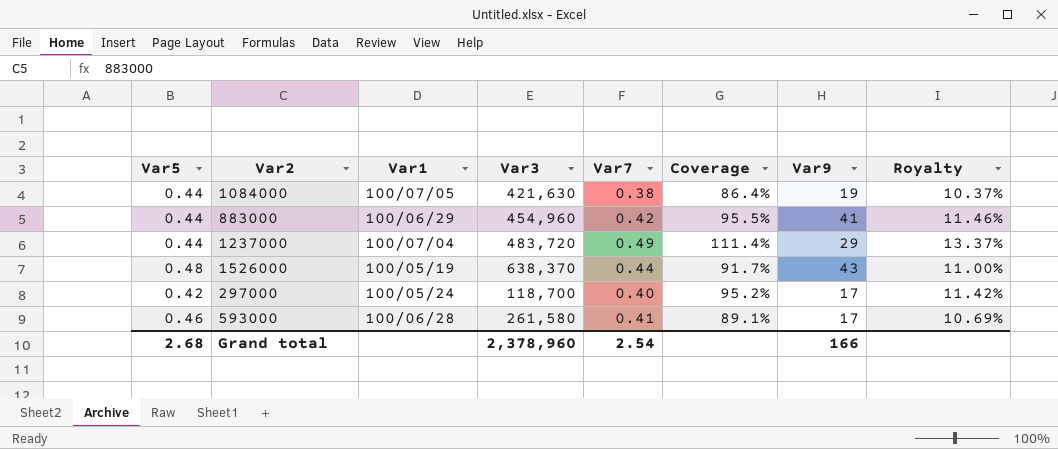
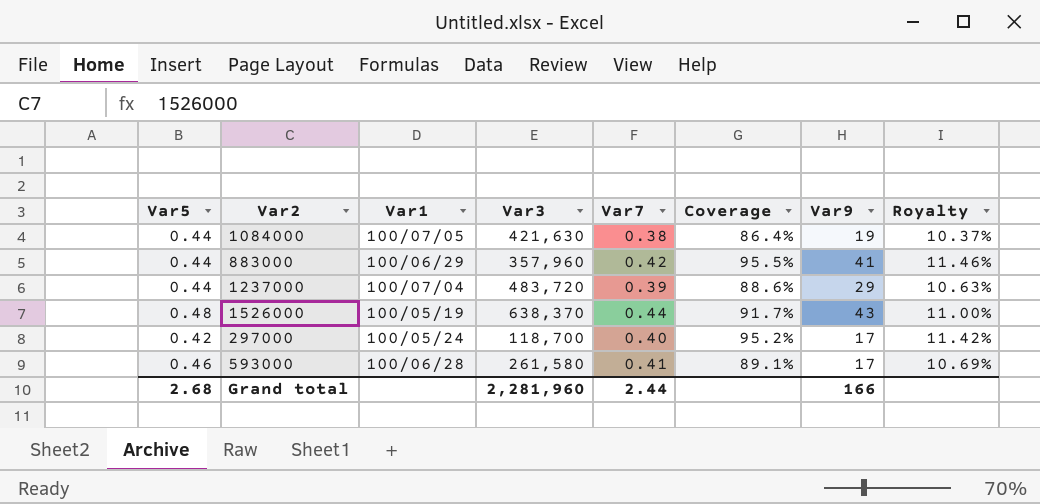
883000 | Var3: 454,960 -> 357,960
1237000 | Var7: 0.49 -> 0.39
1237000 | Coverage: 111.4% -> 88.6%
1237000 | Royalty: 13.37% -> 10.63%
Grand total | Var3: 2,378,960 -> 2,281,960
Grand total | Var7: 2.54 -> 2.44

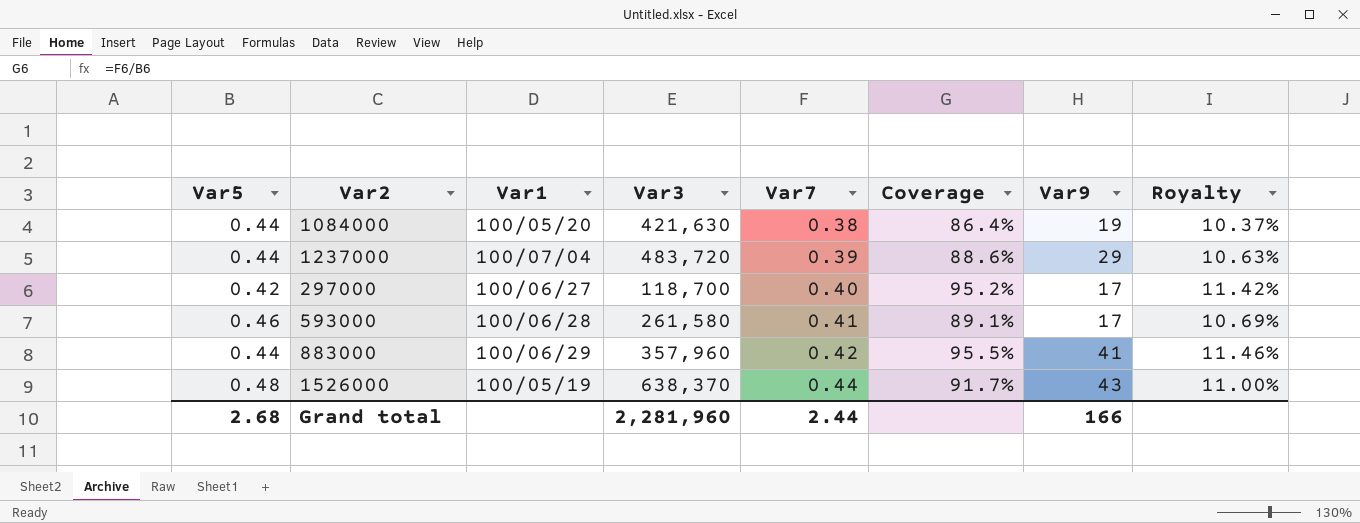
row order: none -> Var7 ascending
1084000 | Var1: 100/07/05 -> 100/05/20
297000 | Var1: 100/05/24 -> 100/06/27

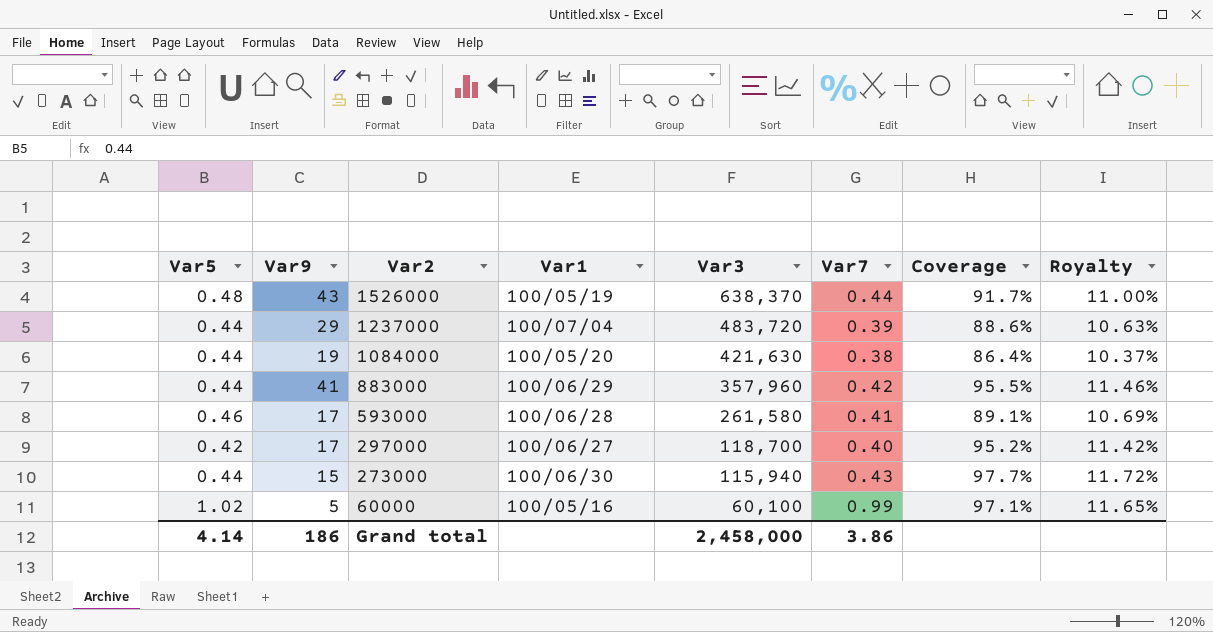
row order: Var7 ascending -> Var2 descending
column Var9 | position: 7 -> 2
row 273000: none -> 0.44 | 15 | 100/06/30 | 115,940 | 0.43 | 97.7% | 11.72%
row 60000: none -> 1.02 | 5 | 100/05/16 | 60,100 | 0.99 | 97.1% | 11.65%
Grand total | Var5: 2.68 -> 4.14
Grand total | Var9: 166 -> 186
Grand total | Var3: 2,281,960 -> 2,458,000
Grand total | Var7: 2.44 -> 3.86

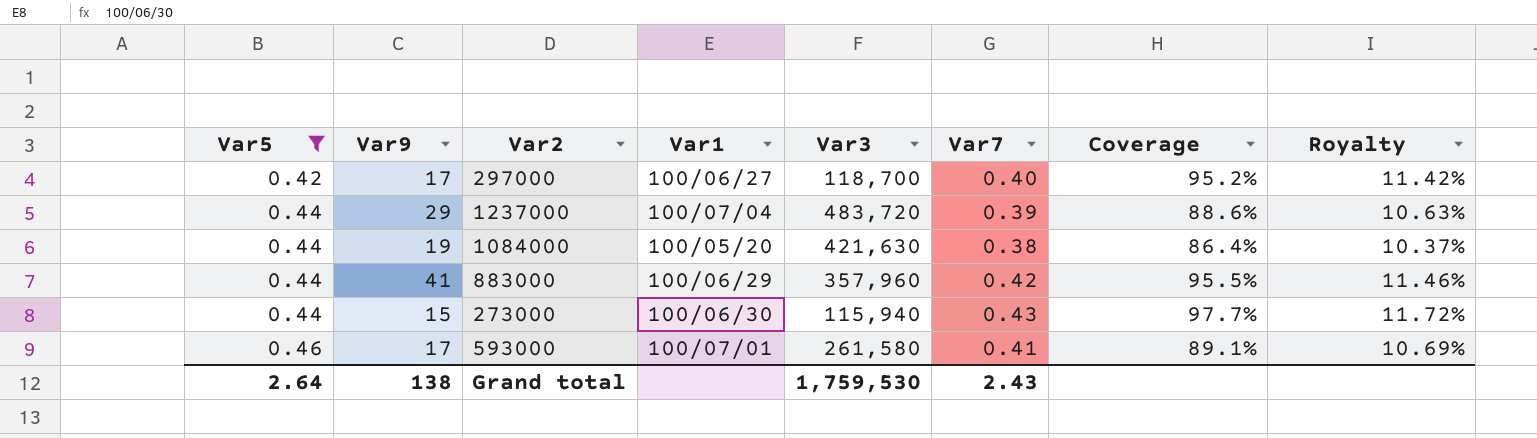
filter: none -> Var5 <= 0.46
row order: Var2 descending -> Var5 ascending
593000 | Var1: 100/06/28 -> 100/07/01
Grand total | Var5: 4.14 -> 2.64
Grand total | Var9: 186 -> 138
Grand total | Var3: 2,458,000 -> 1,759,530
Grand total | Var7: 3.86 -> 2.43

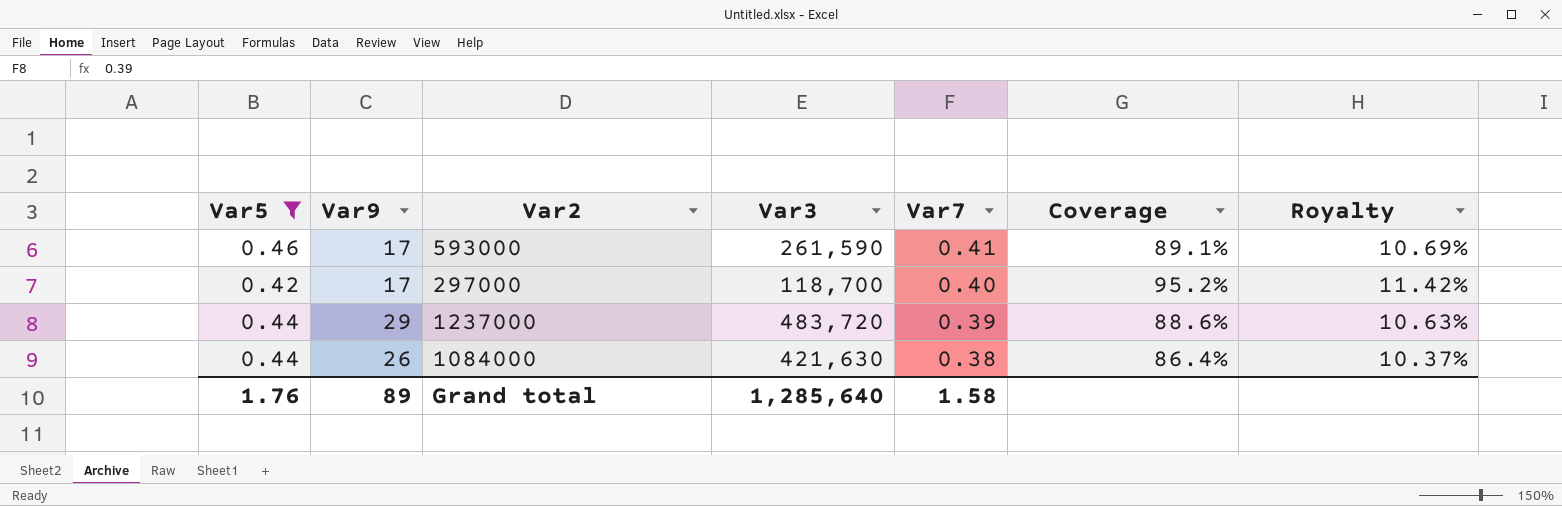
row order: Var5 ascending -> Var7 descending
column Var1 | position: 4 -> none
row 883000: 0.44 | 41 | 100/06/29 | 357,960 | 0.42 | 95.5% | 11.46% -> none
row 273000: 0.44 | 15 | 100/06/30 | 115,940 | 0.43 | 97.7% | 11.72% -> none
593000 | Var3: 261,580 -> 261,590
1084000 | Var9: 19 -> 26
Grand total | Var5: 2.64 -> 1.76
Grand total | Var9: 138 -> 89
Grand total | Var3: 1,759,530 -> 1,285,640
Grand total | Var7: 2.43 -> 1.58

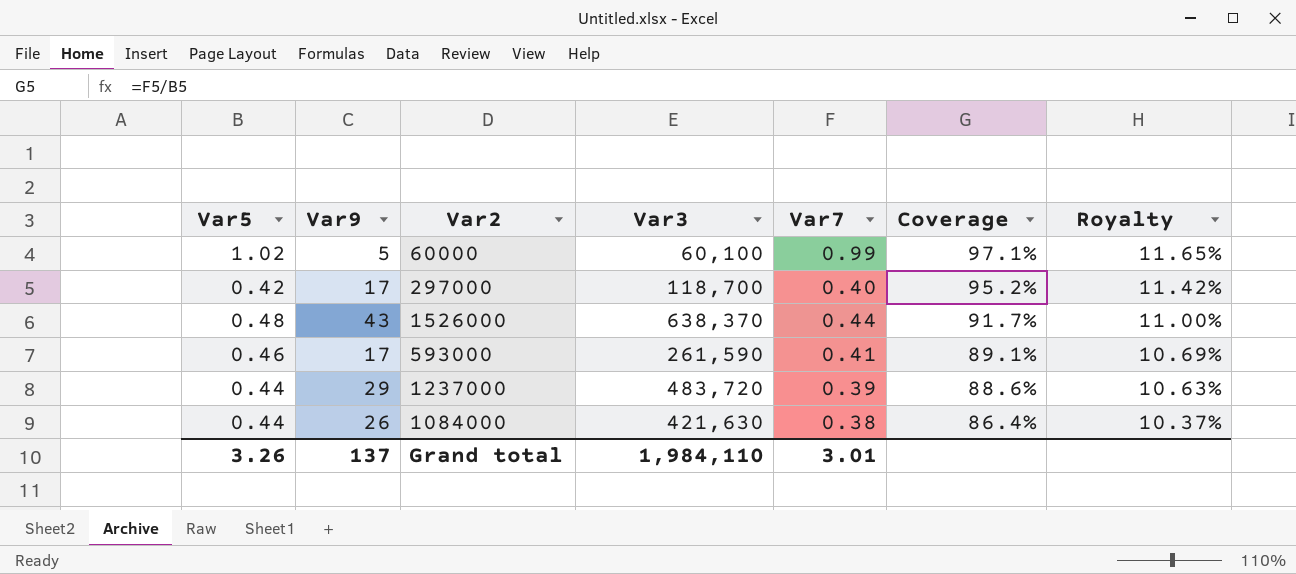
filter: Var5 <= 0.46 -> none
row order: Var7 descending -> Coverage descending
Grand total | Var5: 1.76 -> 3.26
Grand total | Var9: 89 -> 137
Grand total | Var3: 1,285,640 -> 1,984,110
Grand total | Var7: 1.58 -> 3.01

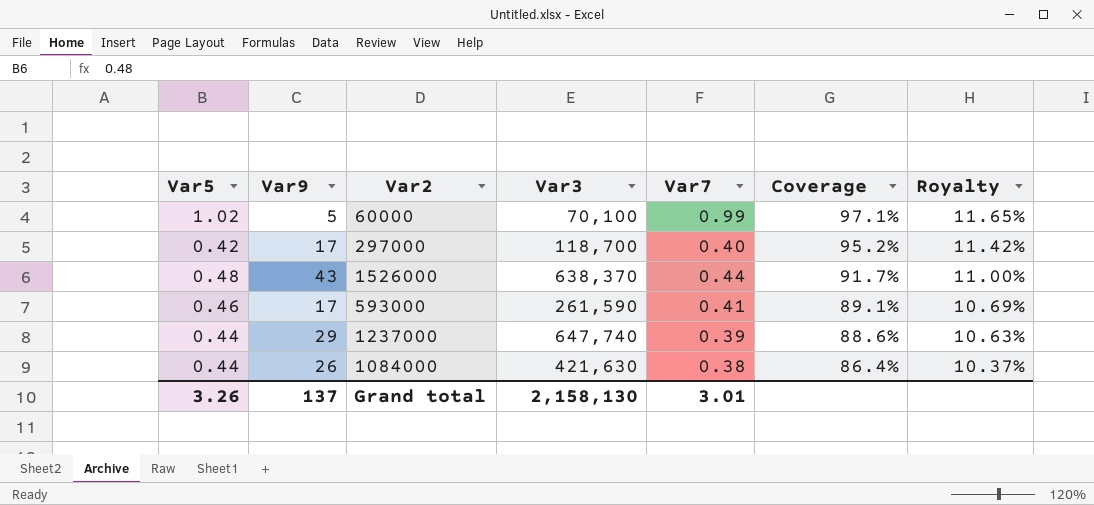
60000 | Var3: 60,100 -> 70,100
1237000 | Var3: 483,720 -> 647,740
Grand total | Var3: 1,984,110 -> 2,158,130

